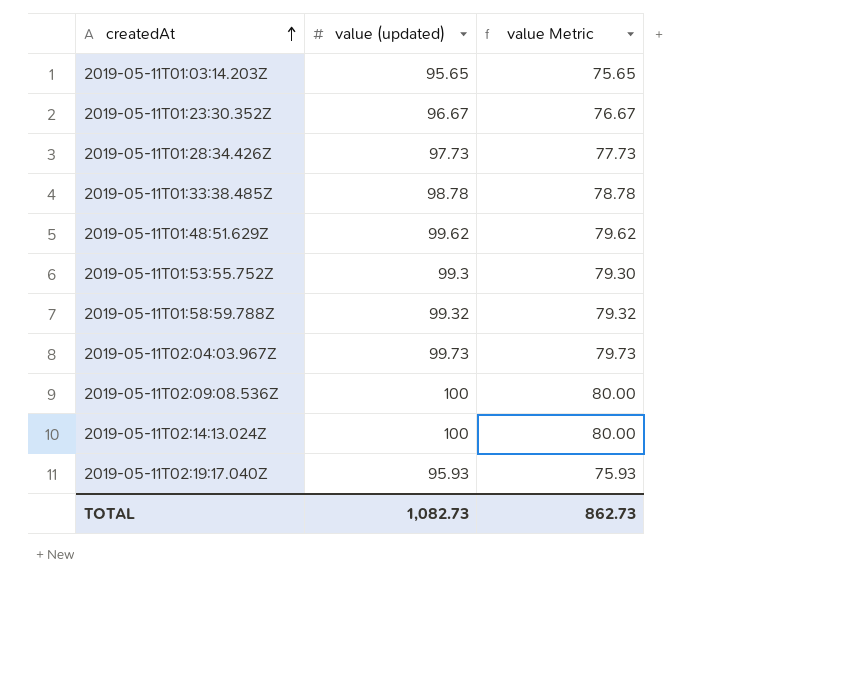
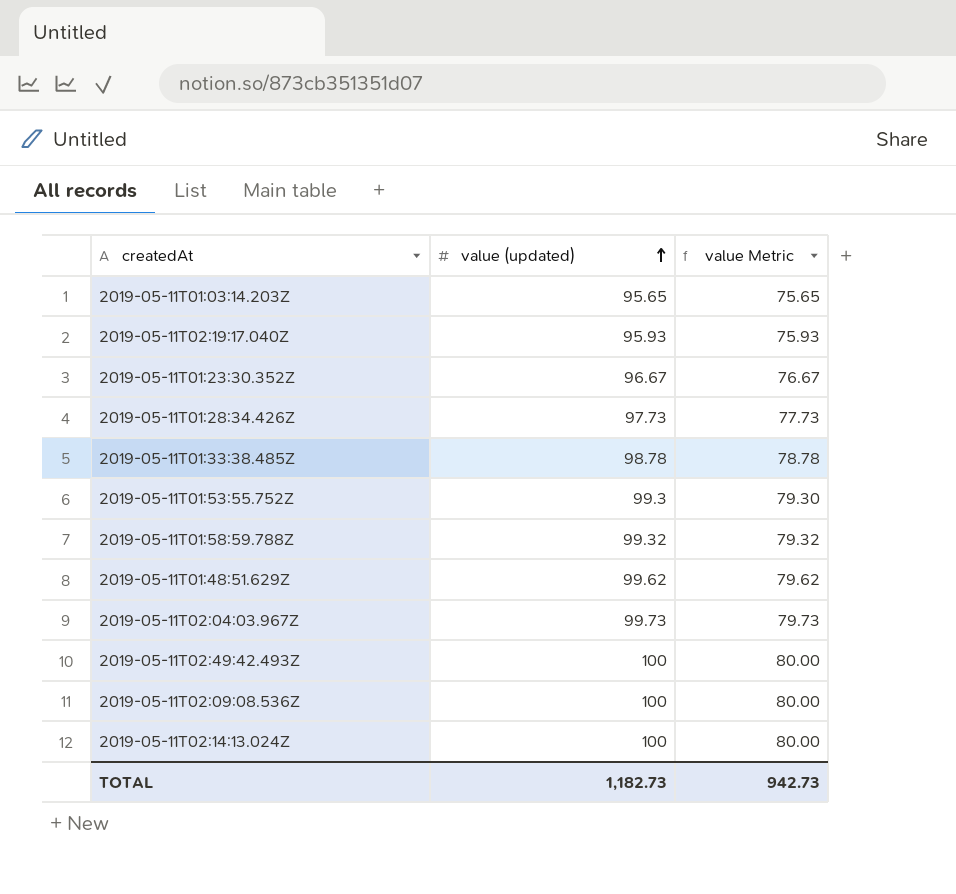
row order: createdAt ascending -> value (updated) ascending
row 2019-05-11T02:49:42.493Z: none -> 100 | 80.00
TOTAL | value (updated): 1,082.73 -> 1,182.73
TOTAL | value Metric: 862.73 -> 942.73

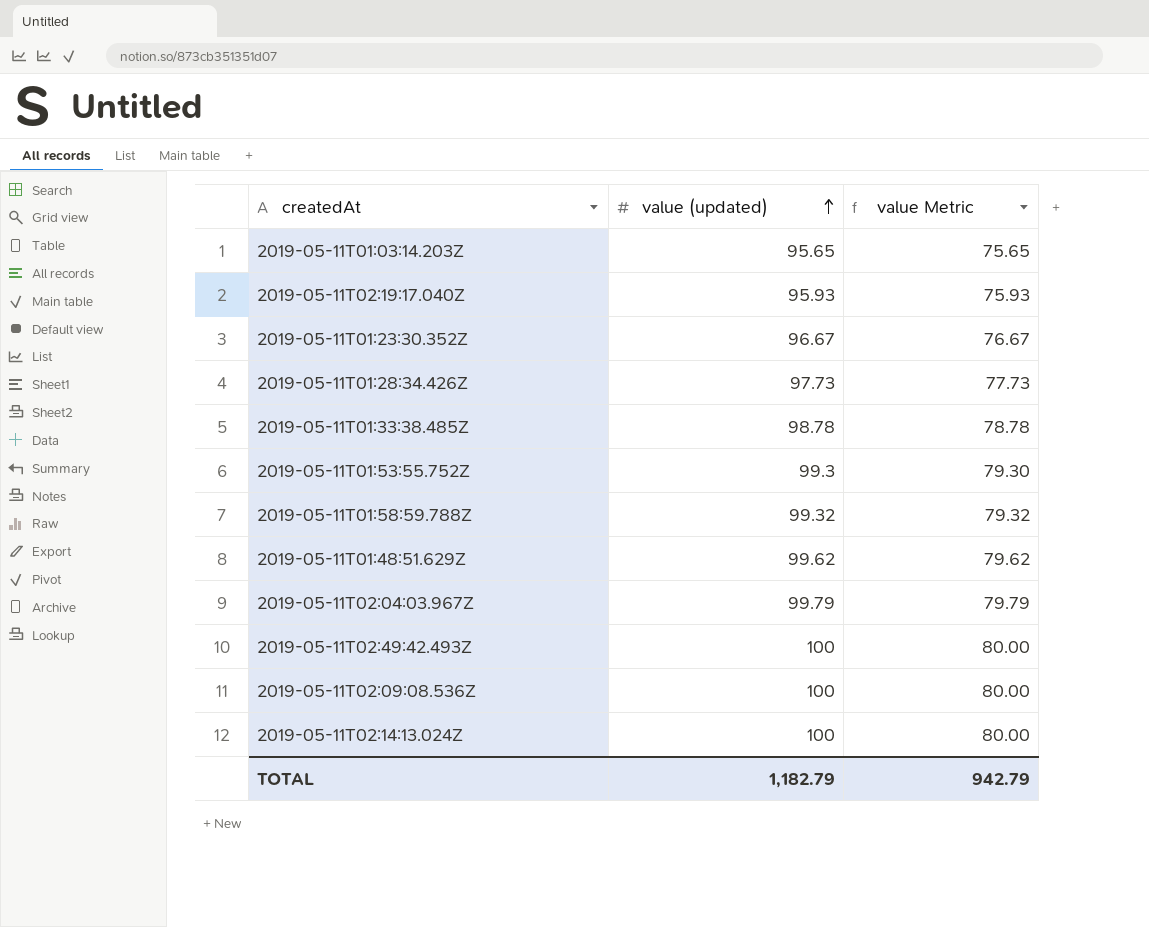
2019-05-11T02:04:03.967Z | value (updated): 99.73 -> 99.79
2019-05-11T02:04:03.967Z | value Metric: 79.73 -> 79.79
TOTAL | value (updated): 1,182.73 -> 1,182.79
TOTAL | value Metric: 942.73 -> 942.79

